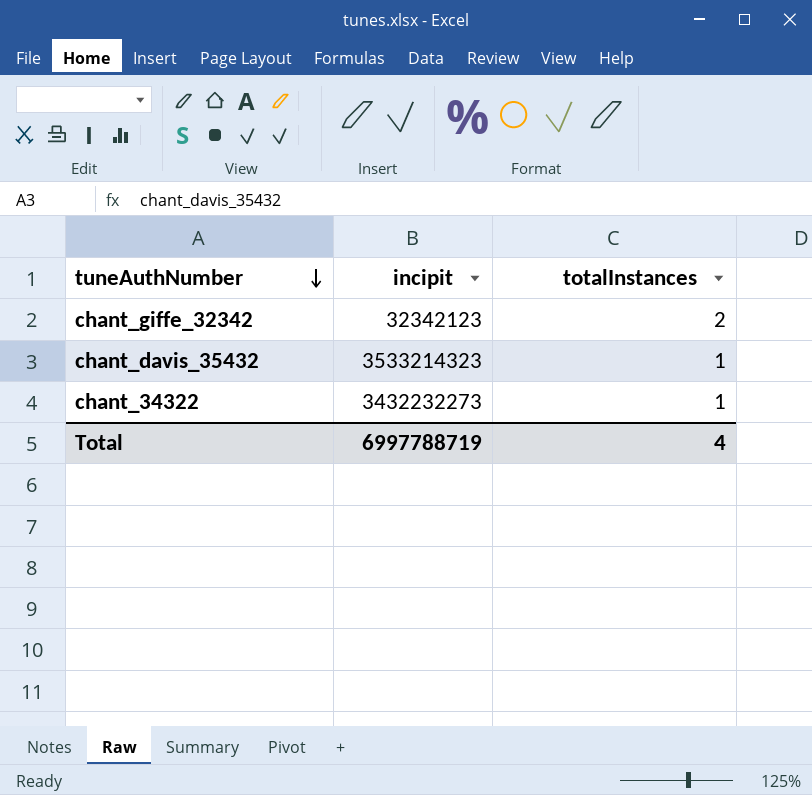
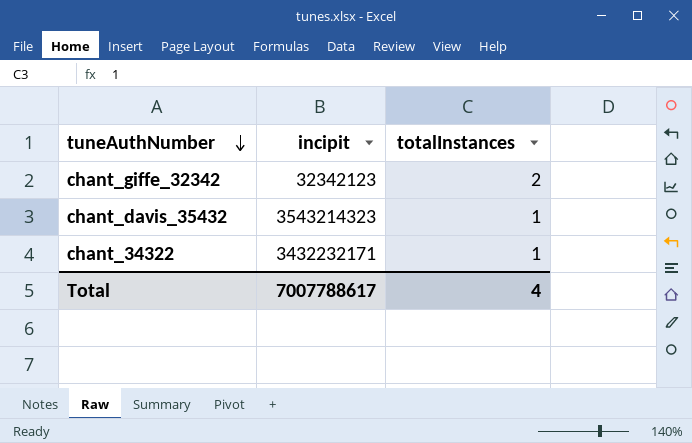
chant_davis_35432 | incipit: 3533214323 -> 3543214323
chant_34322 | incipit: 3432232273 -> 3432232171
Total | incipit: 6997788719 -> 7007788617

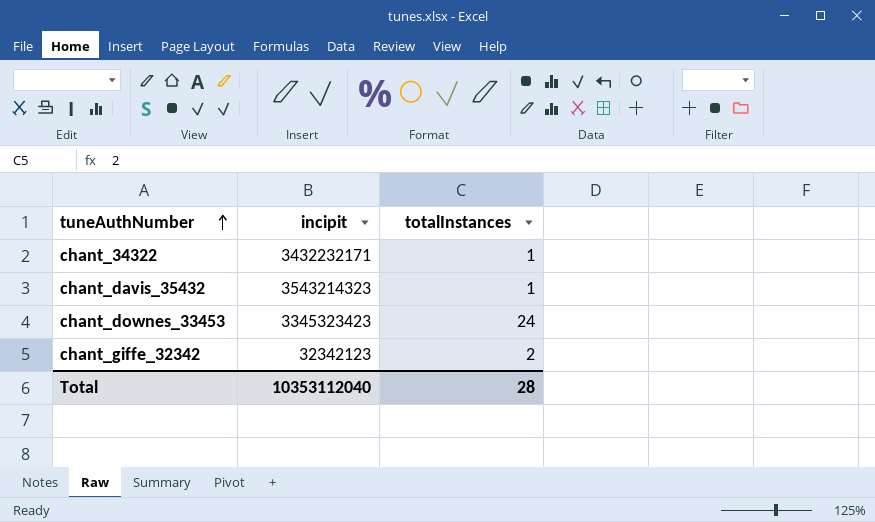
row order: tuneAuthNumber descending -> tuneAuthNumber ascending
row chant_downes_33453: none -> 3345323423 | 24
Total | incipit: 7007788617 -> 10353112040
Total | totalInstances: 4 -> 28

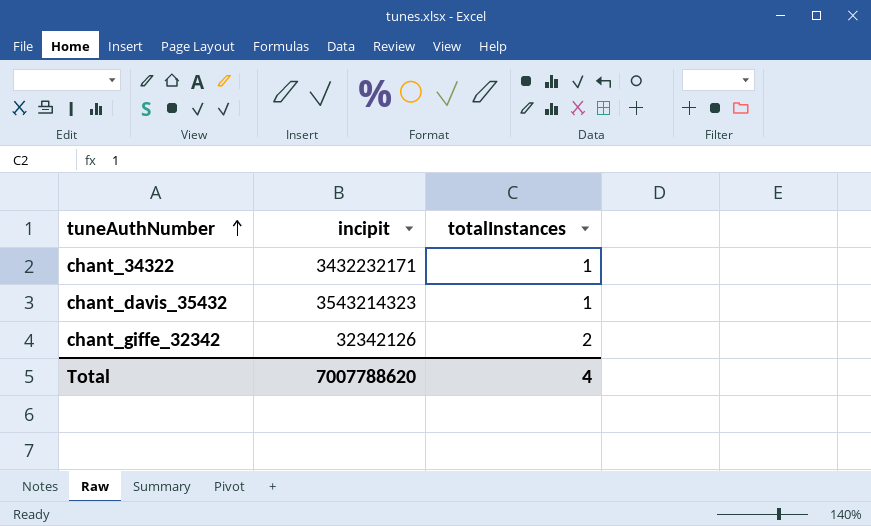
row chant_downes_33453: 3345323423 | 24 -> none
chant_giffe_32342 | incipit: 32342123 -> 32342126
Total | incipit: 10353112040 -> 7007788620
Total | totalInstances: 28 -> 4

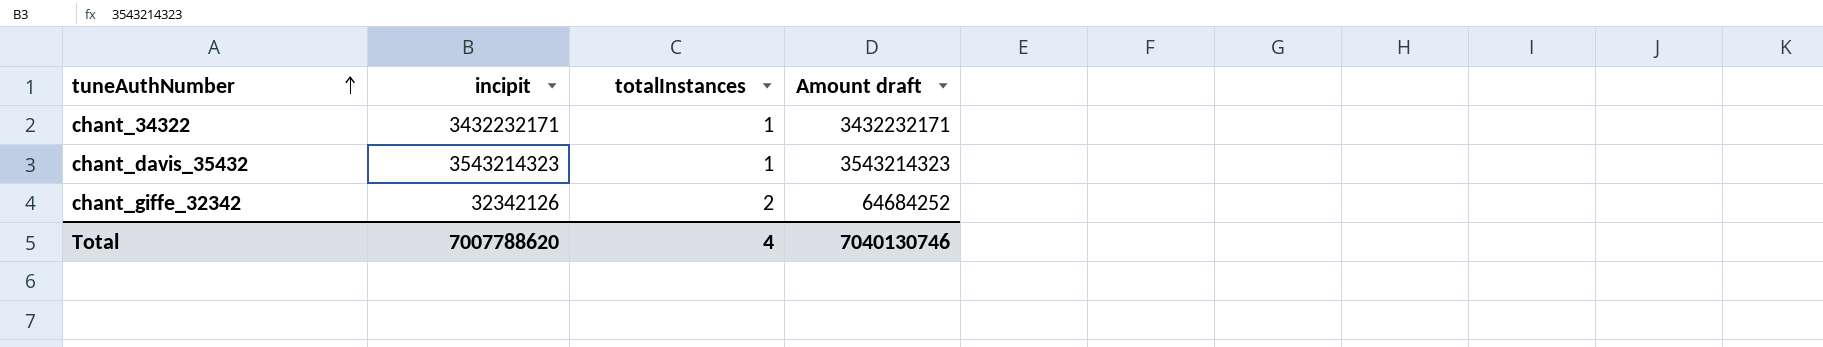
column Amount draft | formula: none -> [incipit] * [totalInstances]

